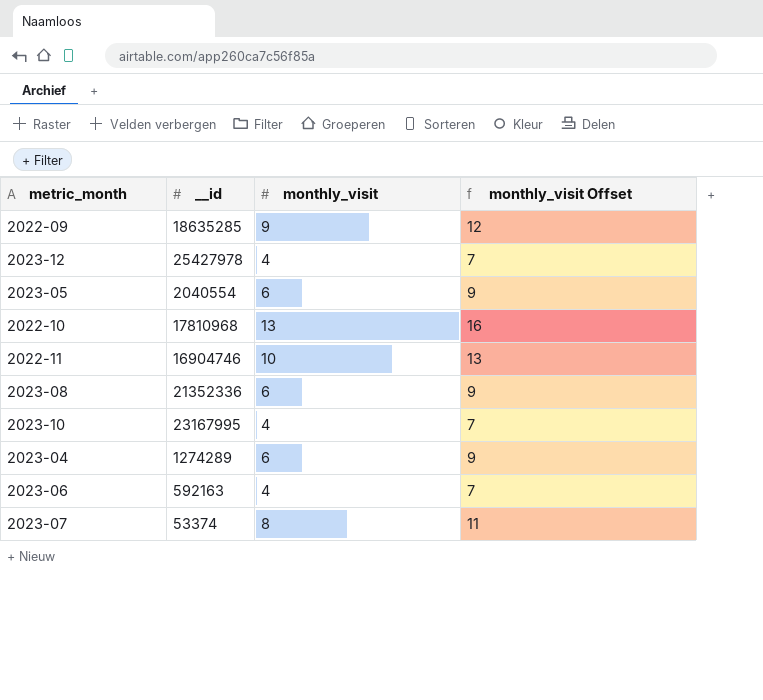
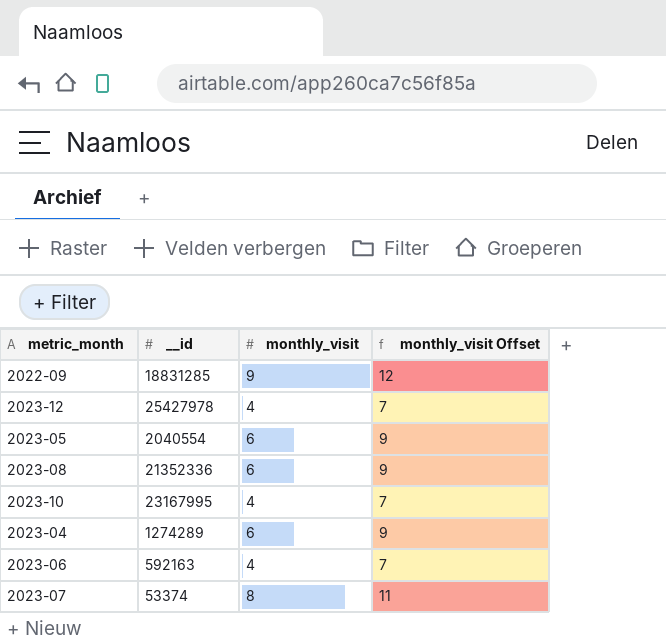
row 2022-10: 17810968 | 13 | 16 -> none
row 2022-11: 16904746 | 10 | 13 -> none
2022-09 | __id: 18635285 -> 18831285

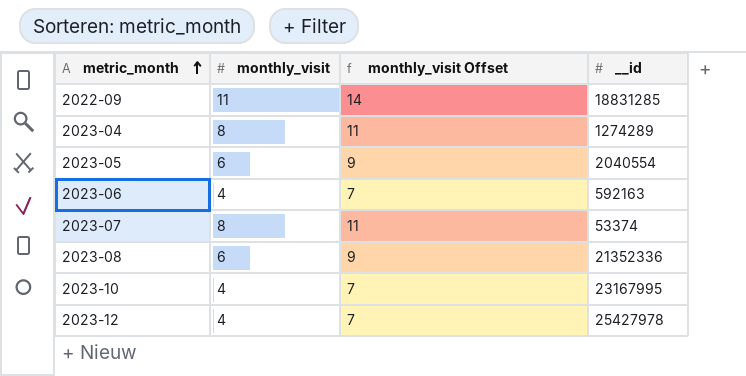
row order: none -> metric_month ascending
column __id | position: 2 -> 4
2022-09 | monthly_visit: 9 -> 11
2022-09 | monthly_visit Offset: 12 -> 14
2023-04 | monthly_visit: 6 -> 8
2023-04 | monthly_visit Offset: 9 -> 11

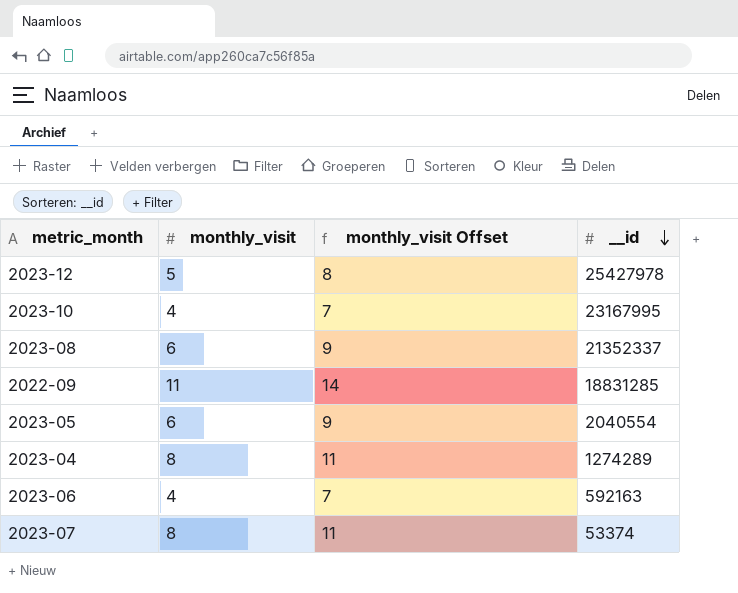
row order: metric_month ascending -> __id descending
2023-12 | monthly_visit: 4 -> 5
2023-12 | monthly_visit Offset: 7 -> 8
2023-08 | __id: 21352336 -> 21352337

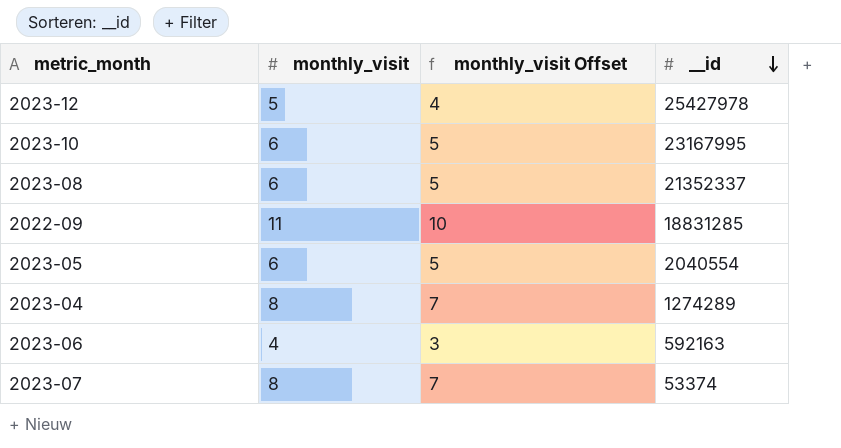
column monthly_visit Offset | formula: [monthly_visit] + 3 -> [monthly_visit] - 1
2023-10 | monthly_visit: 4 -> 6

